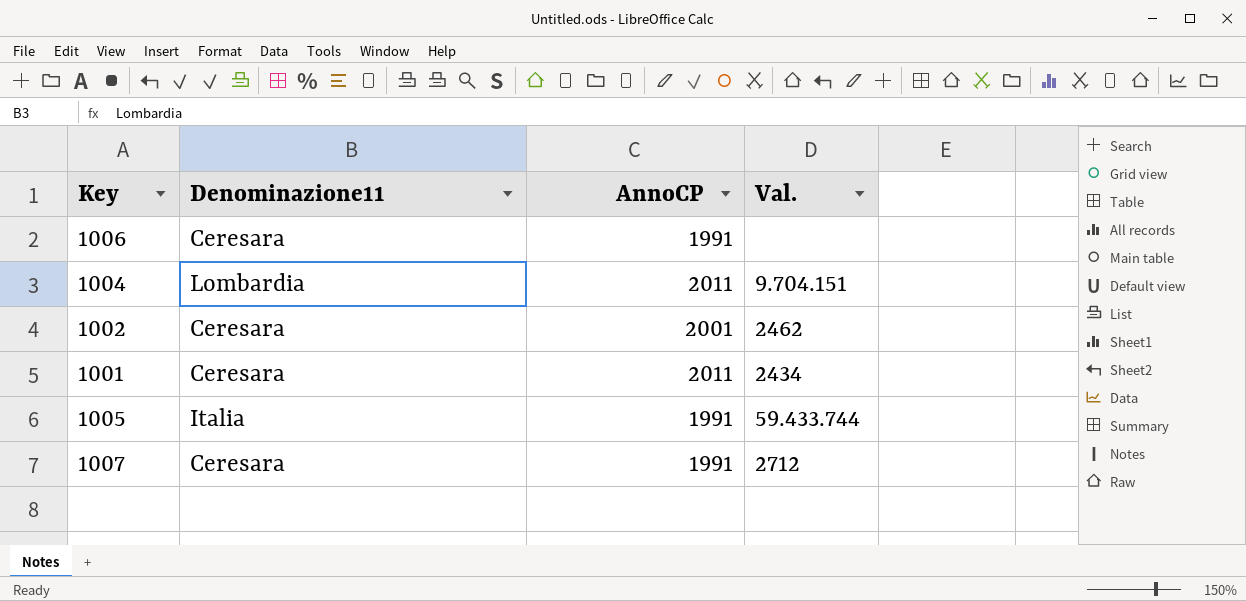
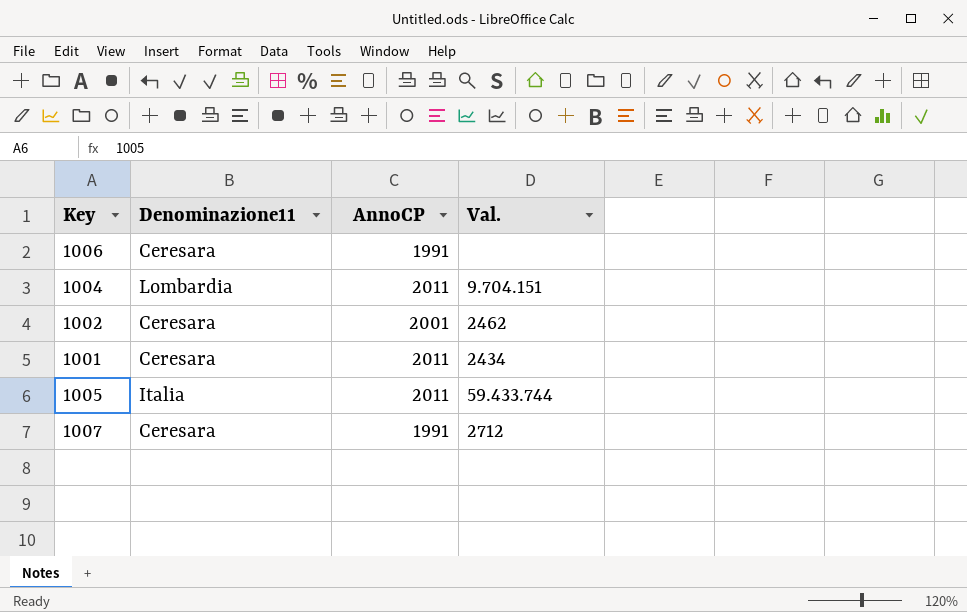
1005 | AnnoCP: 1991 -> 2011

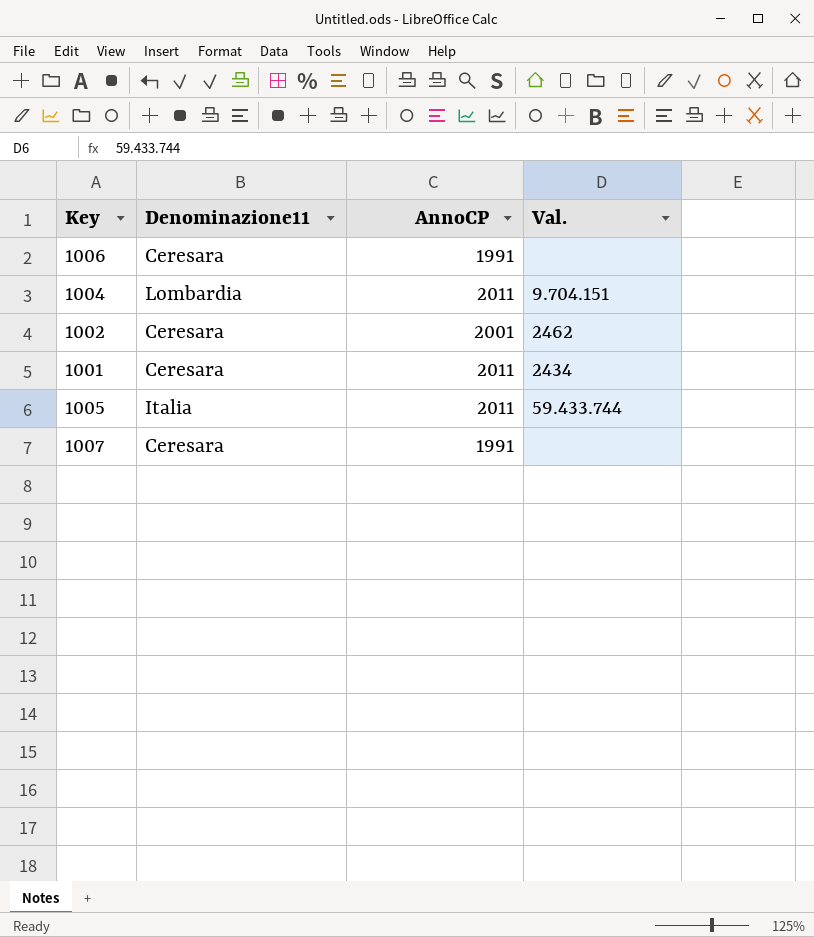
1007 | Val.: 2712 -> none

